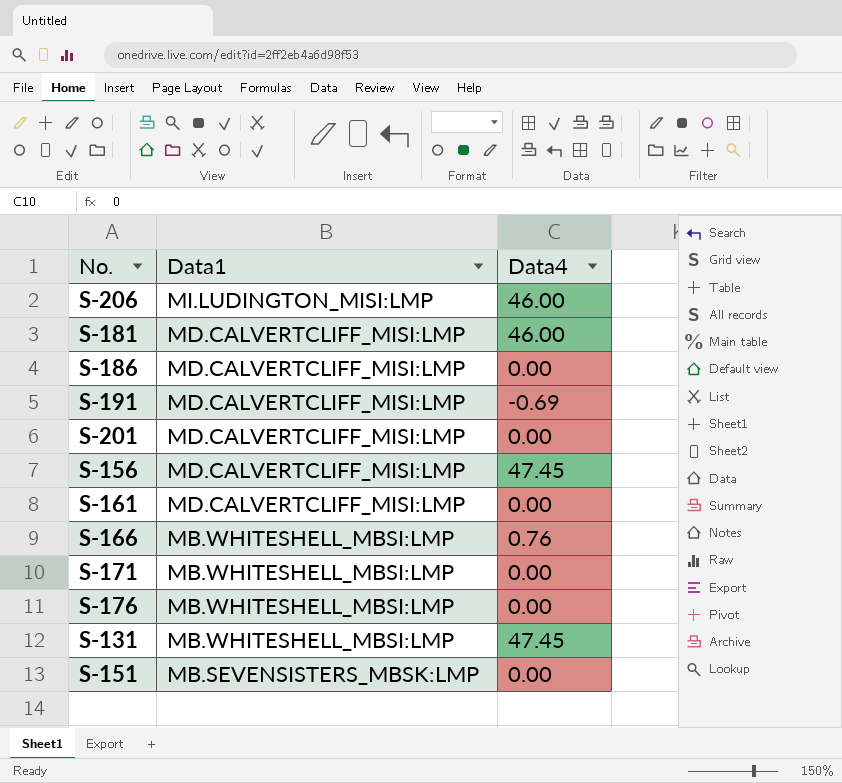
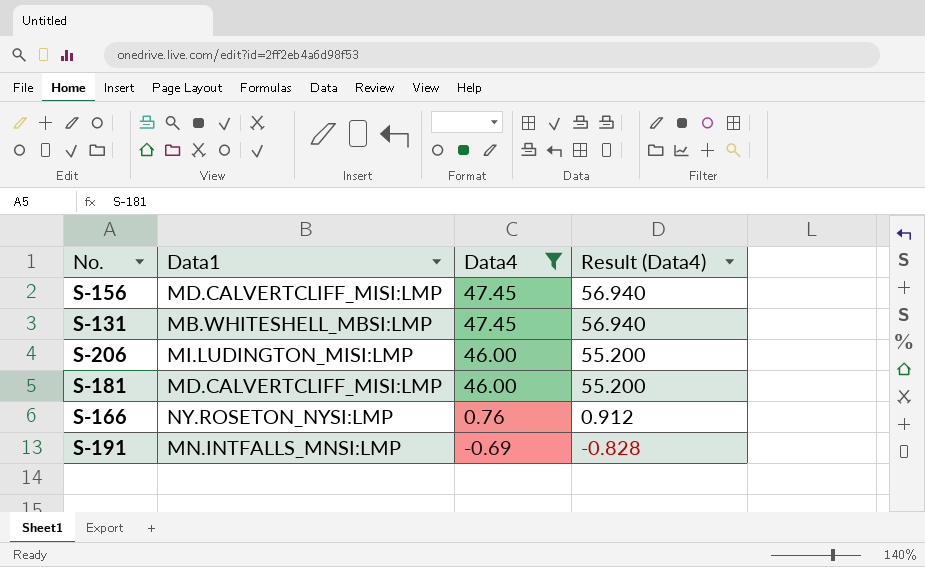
filter: none -> Data4 != 0.00
row order: Data1 descending -> Data4 descending
column Result (Data4) | formula: none -> [Data4] * 1.2
S-166 | Data1: MB.WHITESHELL_MBSI:LMP -> NY.ROSETON_NYSI:LMP
S-191 | Data1: MD.CALVERTCLIFF_MISI:LMP -> MN.INTFALLS_MNSI:LMP

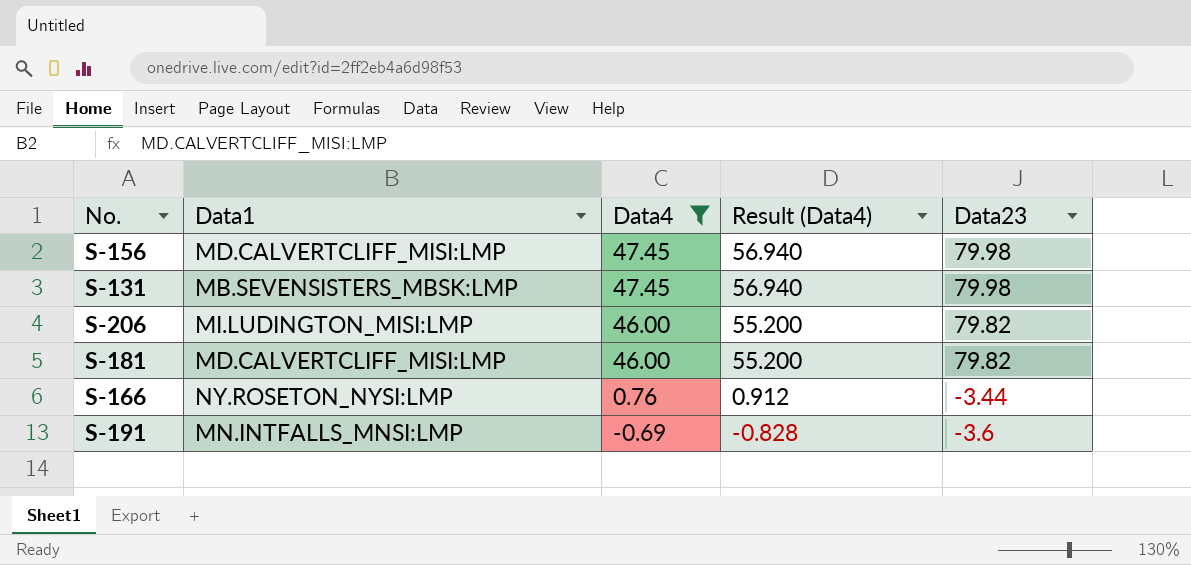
column Data23 | position: none -> 5
S-131 | Data1: MB.WHITESHELL_MBSI:LMP -> MB.SEVENSISTERS_MBSK:LMP

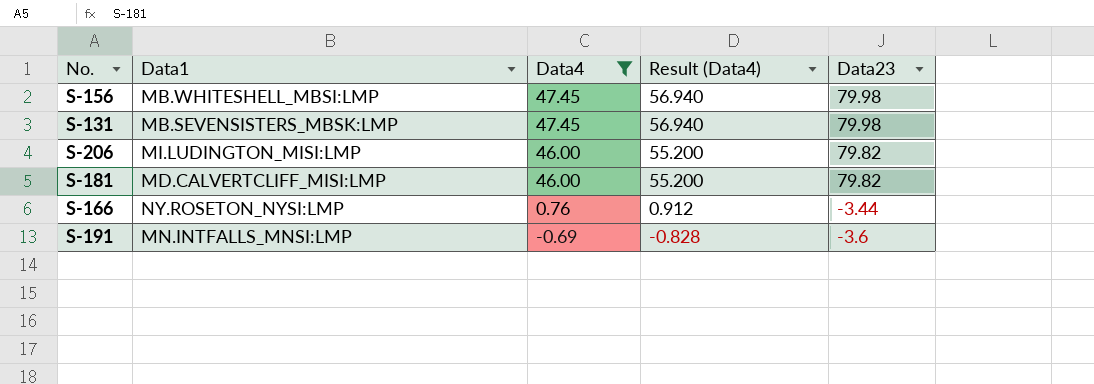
S-156 | Data1: MD.CALVERTCLIFF_MISI:LMP -> MB.WHITESHELL_MBSI:LMP

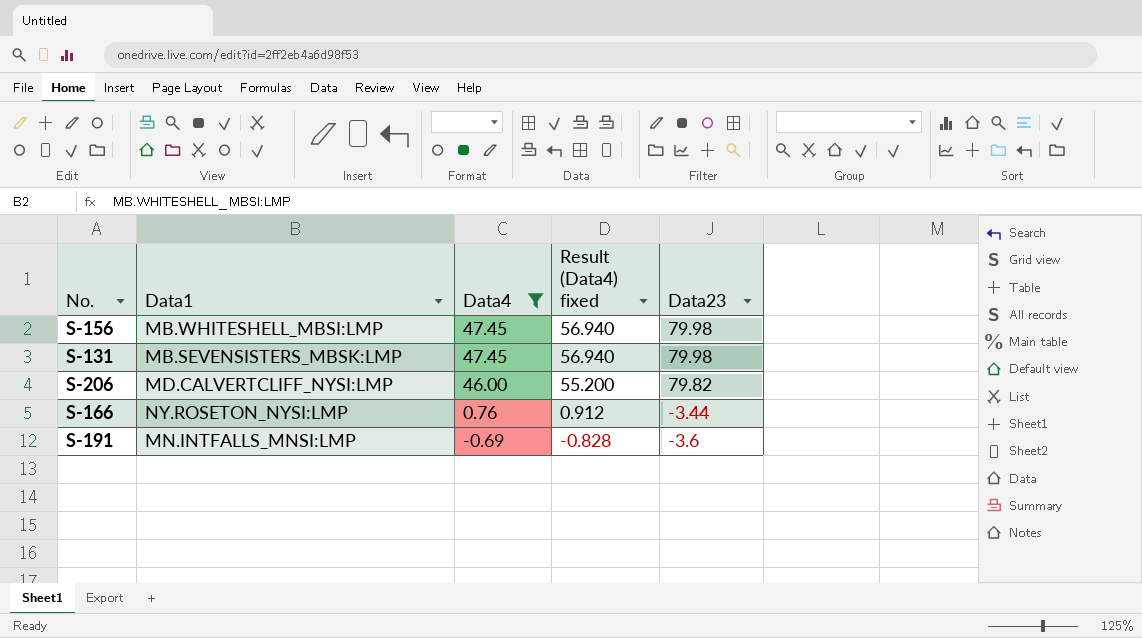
column name: Result (Data4) -> Result (Data4) fixed
row S-181: MD.CALVERTCLIFF_MISI:LMP | 46.00 | 55.200 | 79.82 -> none
S-206 | Data1: MI.LUDINGTON_MISI:LMP -> MD.CALVERTCLIFF_NYSI:LMP

